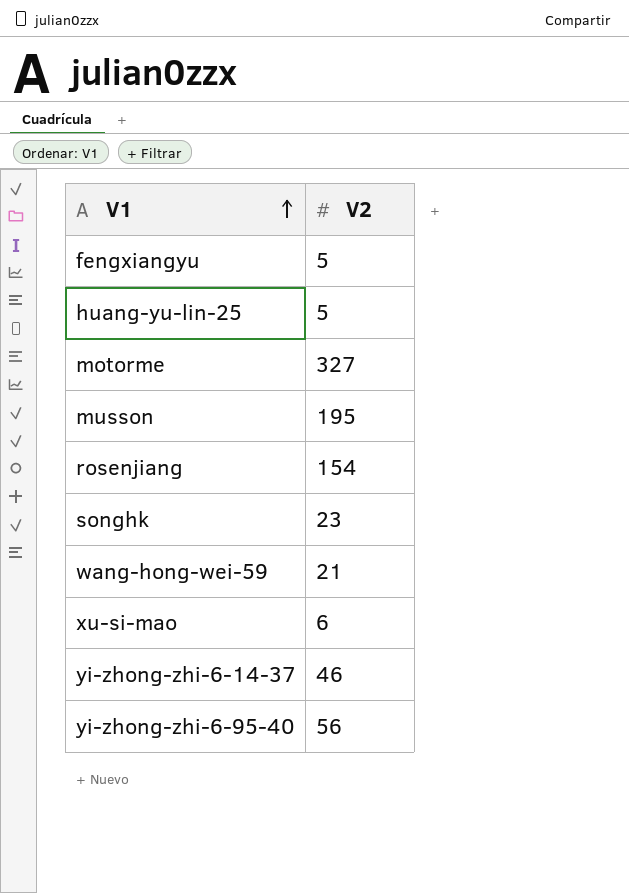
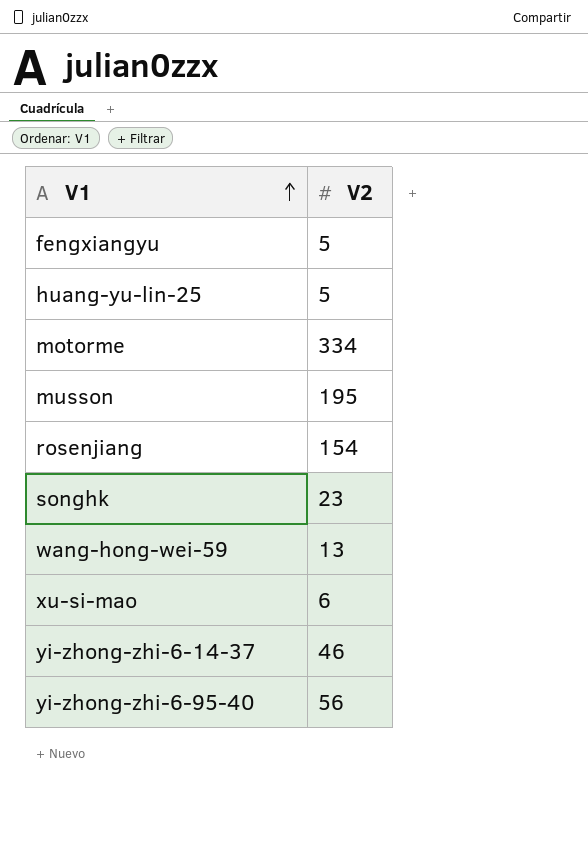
motorme | V2: 327 -> 334
wang-hong-wei-59 | V2: 21 -> 13

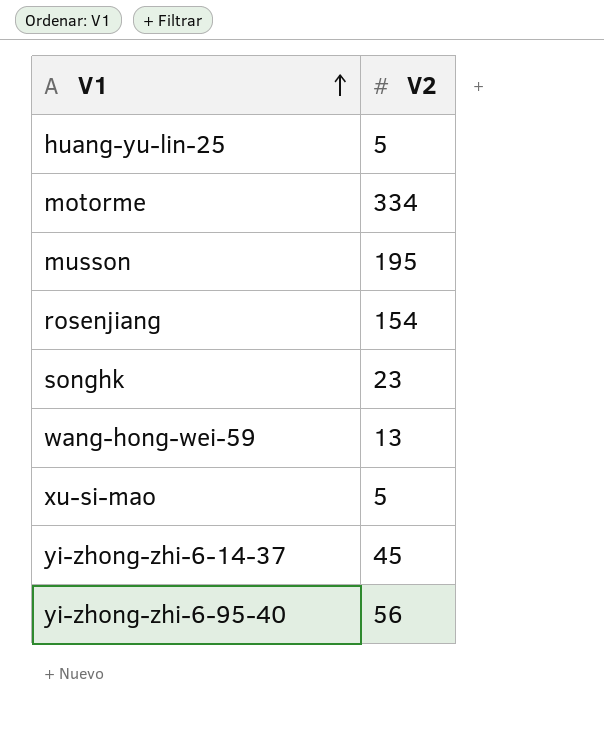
row fengxiangyu: 5 -> none
xu-si-mao | V2: 6 -> 5
yi-zhong-zhi-6-14-37 | V2: 46 -> 45

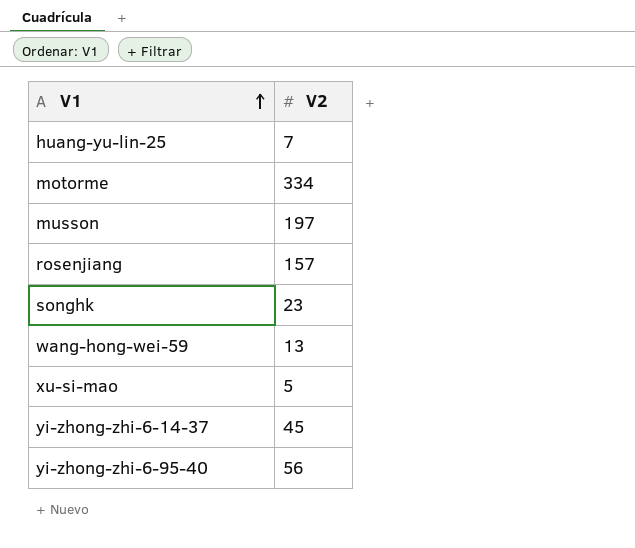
huang-yu-lin-25 | V2: 5 -> 7
musson | V2: 195 -> 197
rosenjiang | V2: 154 -> 157

